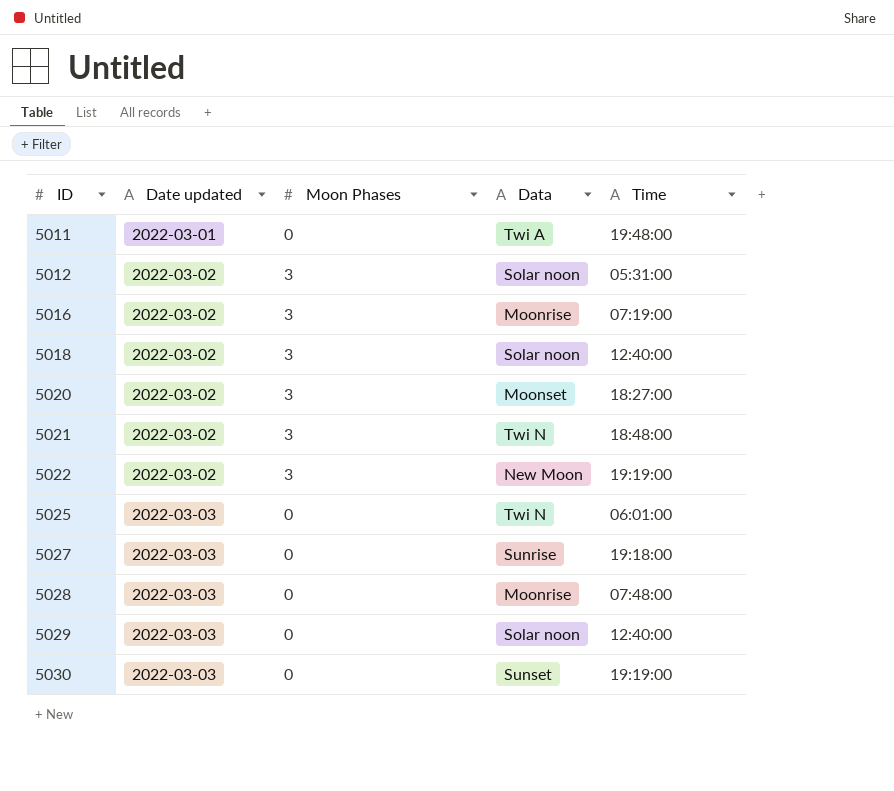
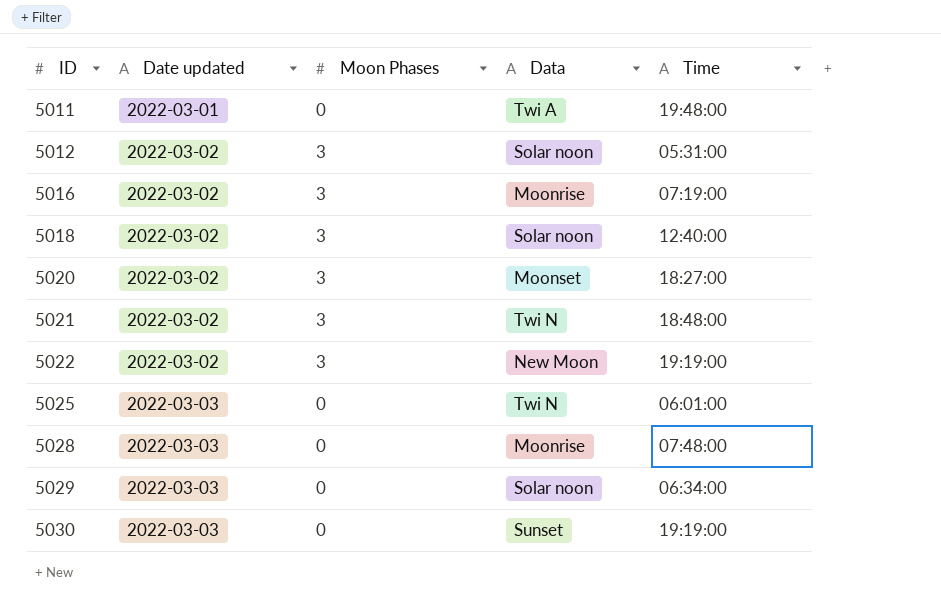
row 5027: 2022-03-03 | 0 | Sunrise | 19:18:00 -> none
5029 | Time: 12:40:00 -> 06:34:00

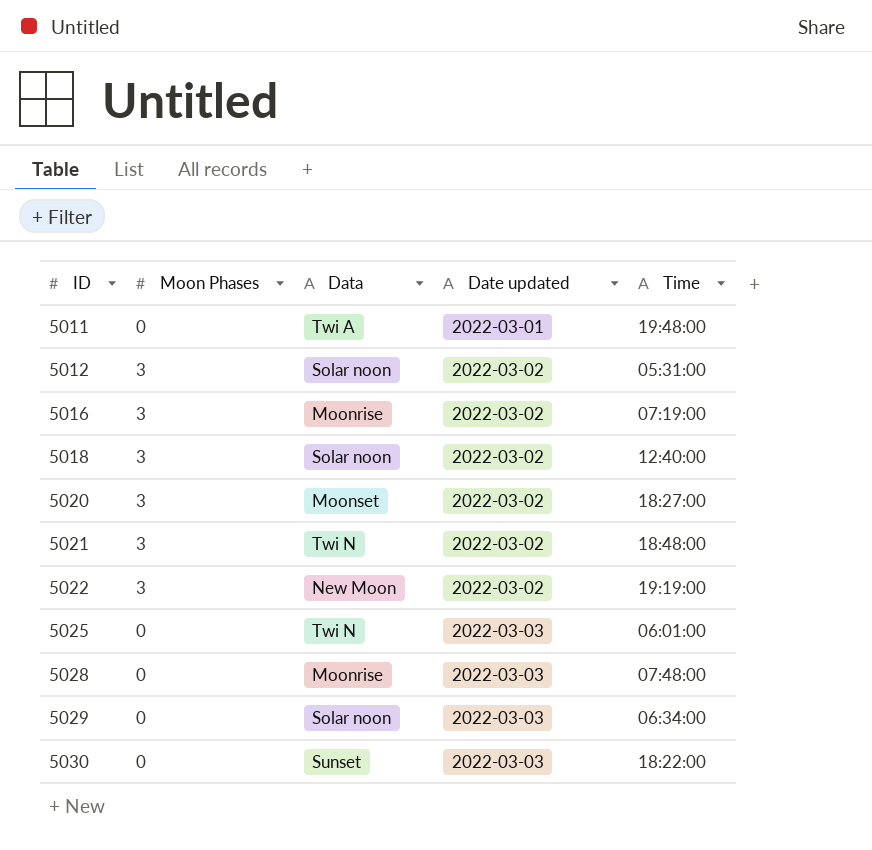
column Date updated | position: 2 -> 4
5030 | Time: 19:19:00 -> 18:22:00

